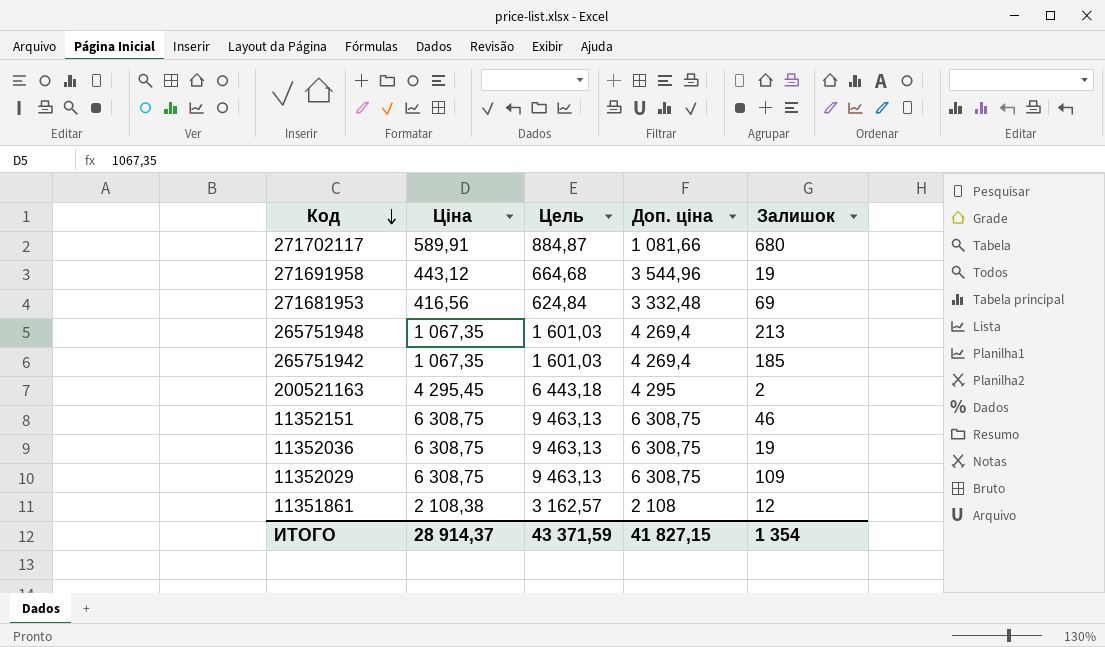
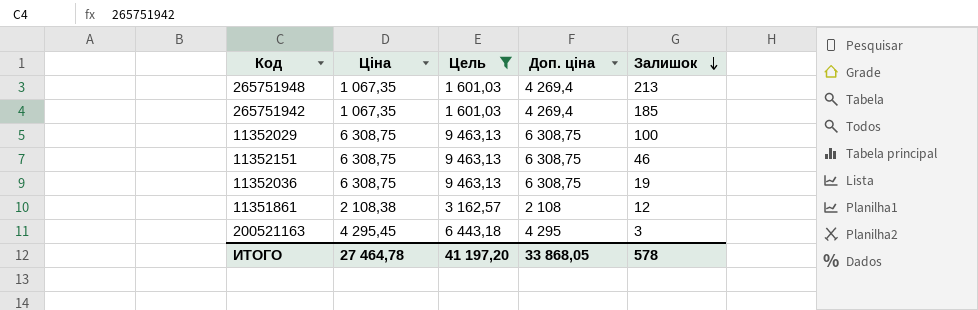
filter: none -> Цель >= 1 601,03
row order: Код descending -> Залишок descending
11352029 | Залишок: 109 -> 100
200521163 | Залишок: 2 -> 3
ИТОГО | Ціна: 28 914,37 -> 27 464,78
ИТОГО | Цель: 43 371,59 -> 41 197,20
ИТОГО | Доп. ціна: 41 827,15 -> 33 868,05
ИТОГО | Залишок: 1 354 -> 578

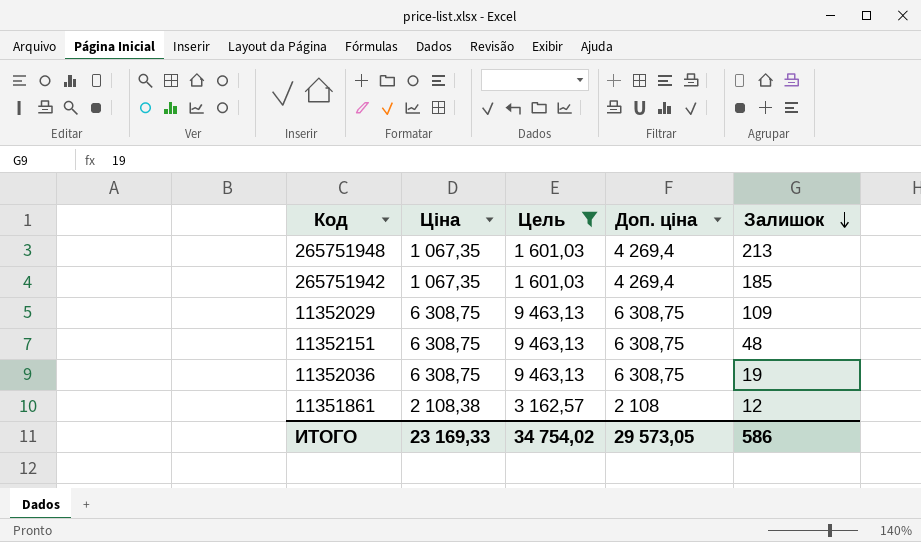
row 200521163: 4 295,45 | 6 443,18 | 4 295 | 3 -> none
11352029 | Залишок: 100 -> 109
11352151 | Залишок: 46 -> 48
ИТОГО | Ціна: 27 464,78 -> 23 169,33
ИТОГО | Цель: 41 197,20 -> 34 754,02
ИТОГО | Доп. ціна: 33 868,05 -> 29 573,05
ИТОГО | Залишок: 578 -> 586

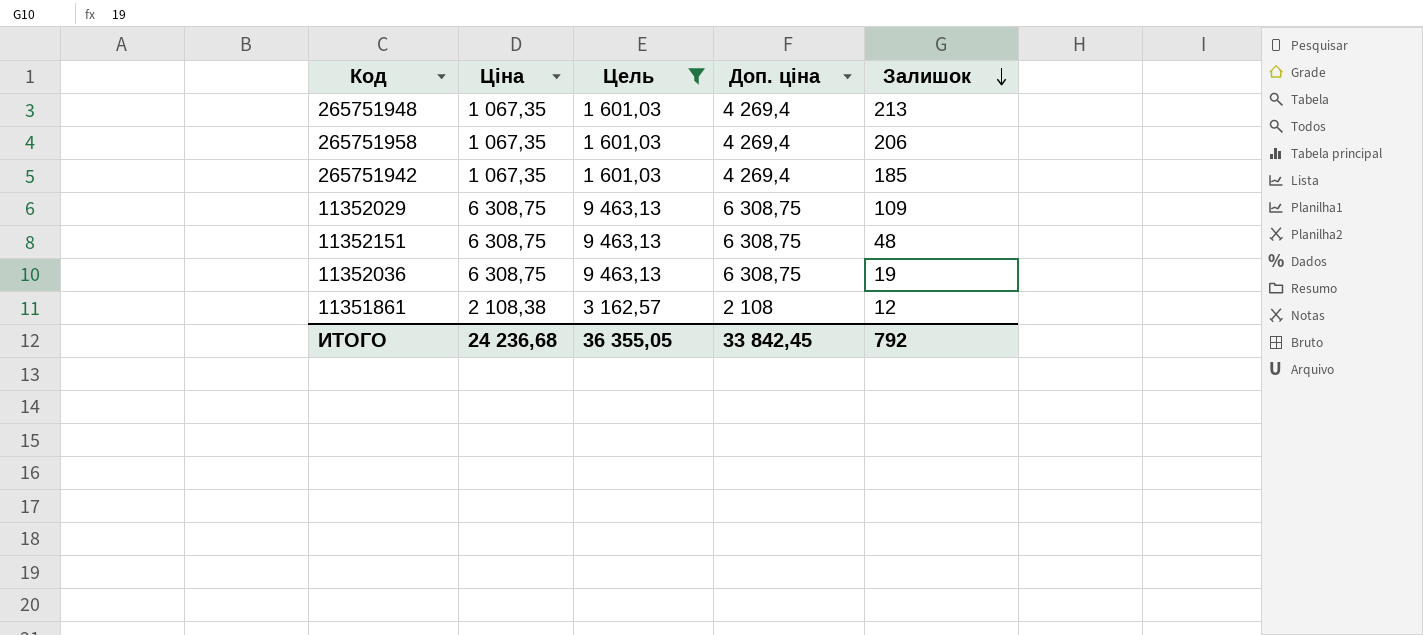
row 265751958: none -> 1 067,35 | 1 601,03 | 4 269,4 | 206
ИТОГО | Ціна: 23 169,33 -> 24 236,68
ИТОГО | Цель: 34 754,02 -> 36 355,05
ИТОГО | Доп. ціна: 29 573,05 -> 33 842,45
ИТОГО | Залишок: 586 -> 792

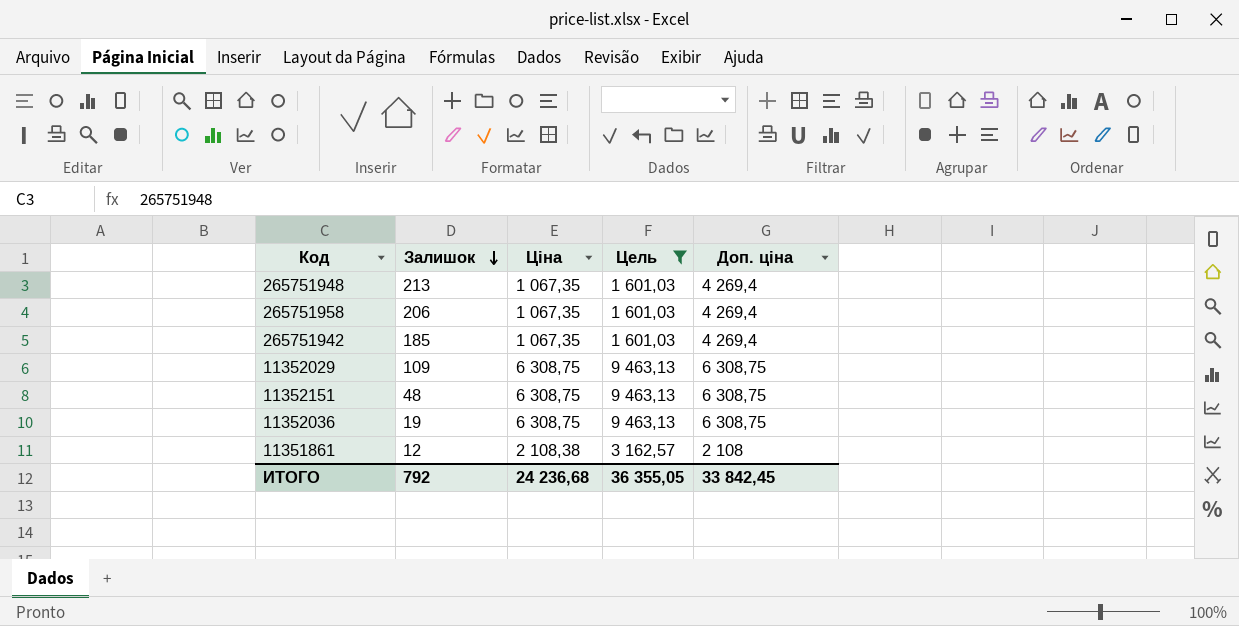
column Залишок | position: 5 -> 2

